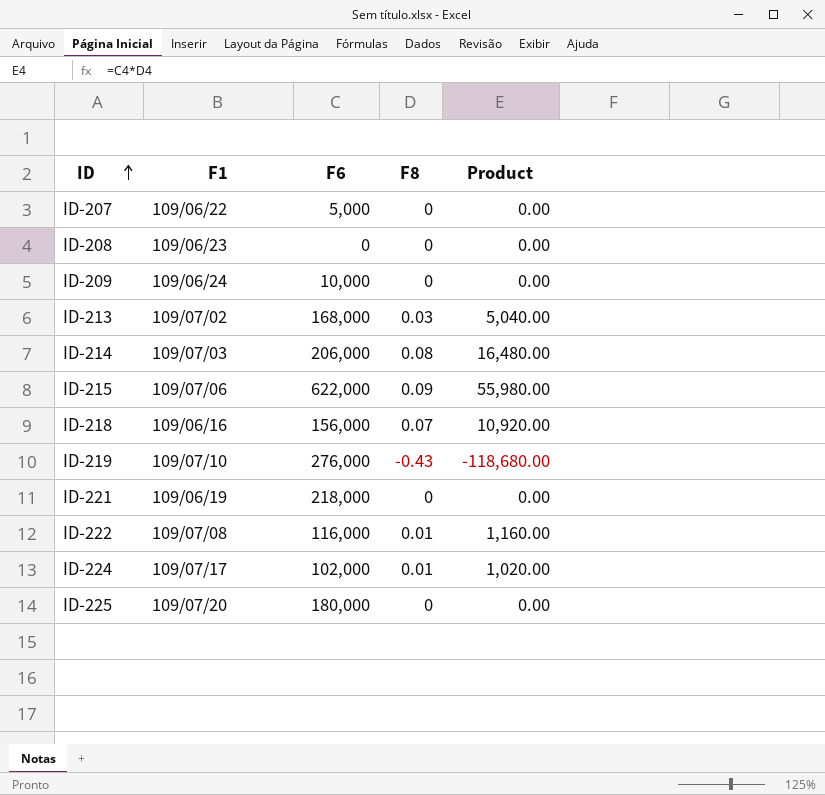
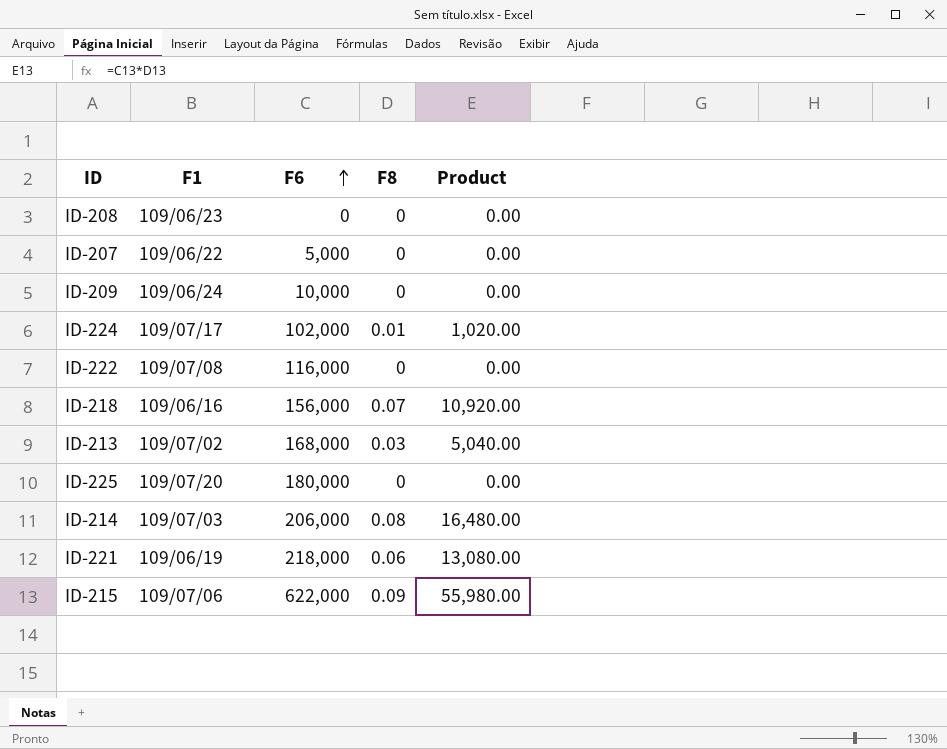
row order: ID ascending -> F6 ascending
row ID-219: 109/07/10 | 276,000 | -0.43 | -118,680.00 -> none
ID-222 | F8: 0.01 -> 0
ID-222 | Product: 1,160.00 -> 0.00
ID-221 | F8: 0 -> 0.06
ID-221 | Product: 0.00 -> 13,080.00

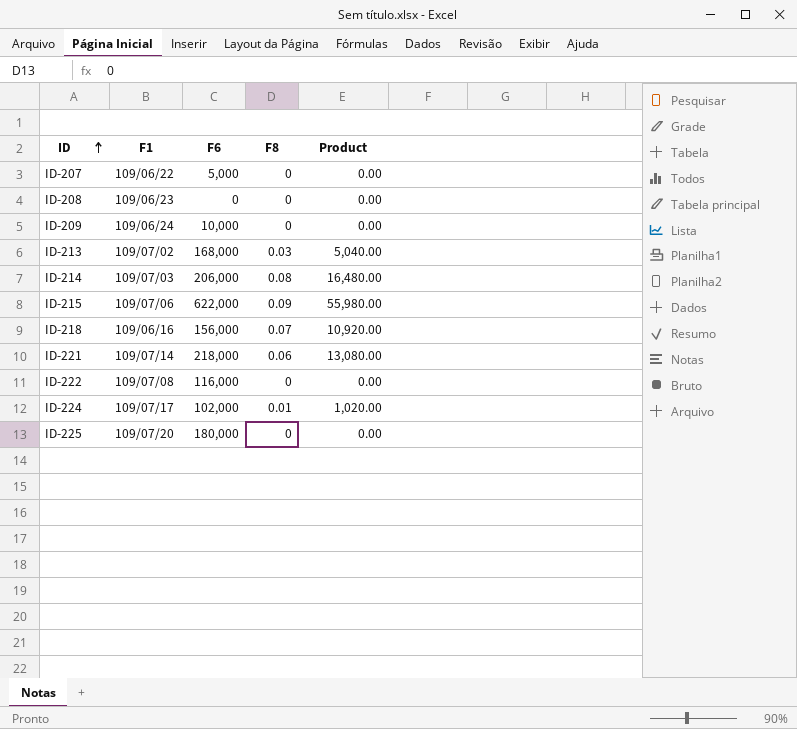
row order: F6 ascending -> ID ascending
ID-221 | F1: 109/06/19 -> 109/07/14

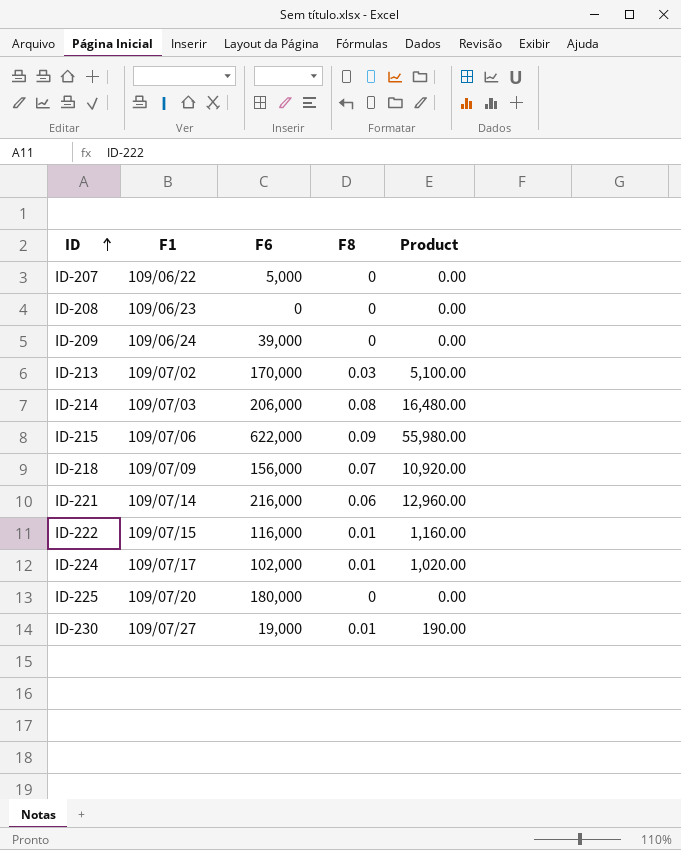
ID-209 | F6: 10,000 -> 39,000
ID-213 | F6: 168,000 -> 170,000
ID-213 | Product: 5,040.00 -> 5,100.00
ID-218 | F1: 109/06/16 -> 109/07/09
ID-221 | F6: 218,000 -> 216,000
ID-221 | Product: 13,080.00 -> 12,960.00
ID-222 | F1: 109/07/08 -> 109/07/15
ID-222 | F8: 0 -> 0.01
ID-222 | Product: 0.00 -> 1,160.00
row ID-230: none -> 109/07/27 | 19,000 | 0.01 | 190.00

